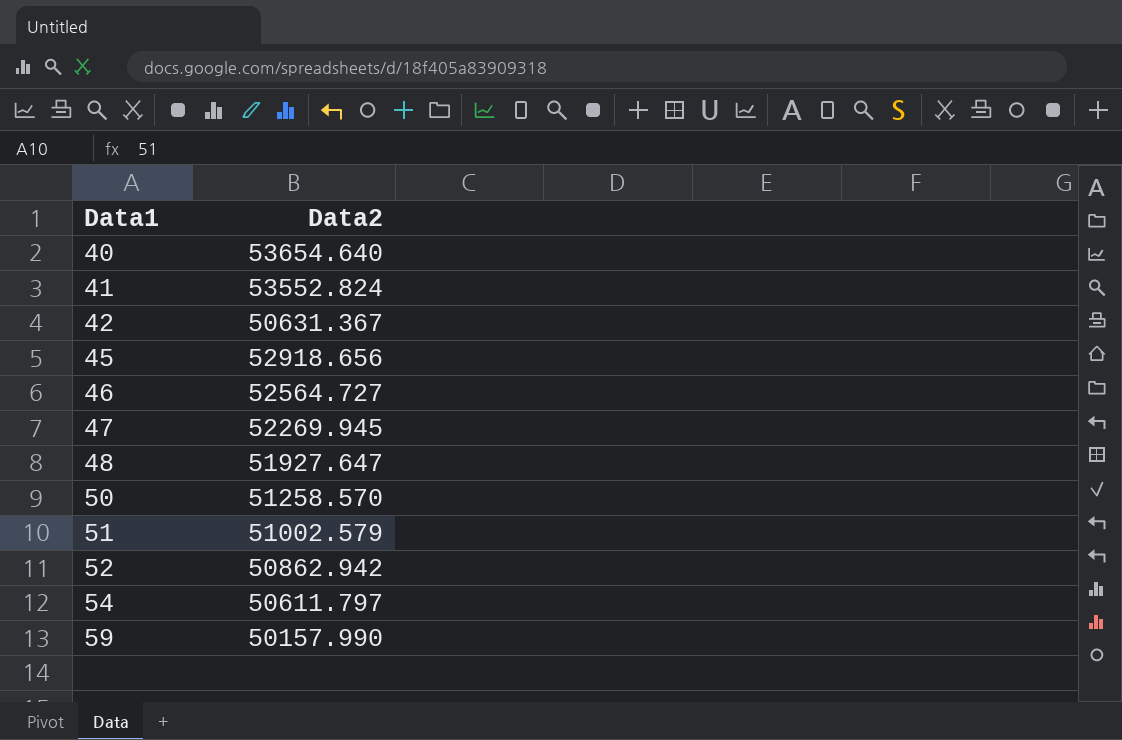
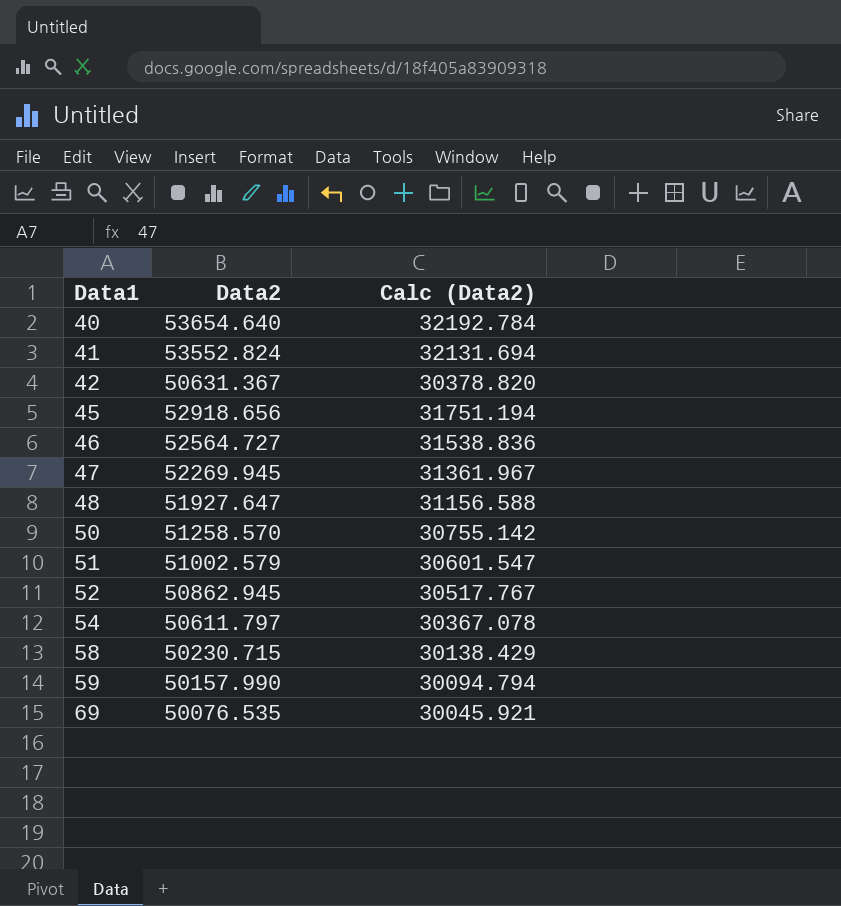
column Calc (Data2) | formula: none -> [Data2] * 0.6
52 | Data2: 50862.942 -> 50862.945
row 58: none -> 50230.715 | 30138.429
row 69: none -> 50076.535 | 30045.921

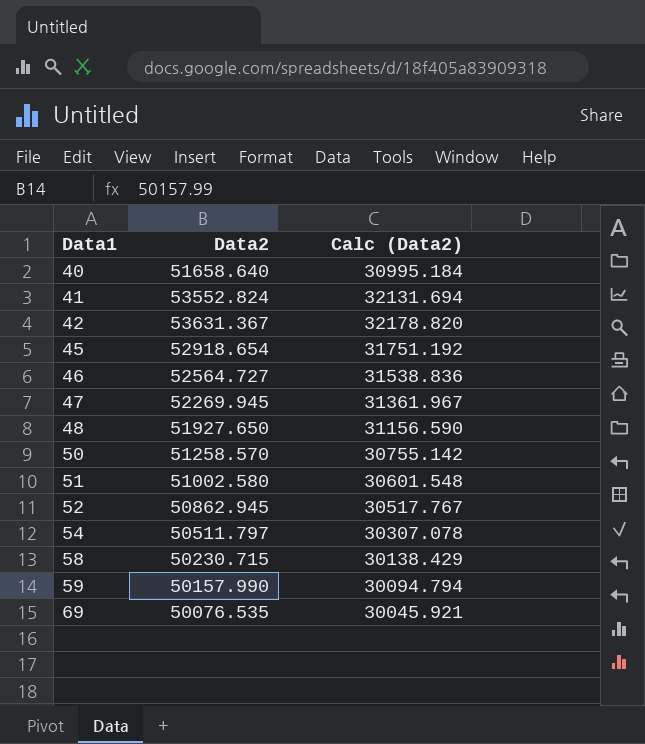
40 | Data2: 53654.640 -> 51658.640
40 | Calc (Data2): 32192.784 -> 30995.184
42 | Data2: 50631.367 -> 53631.367
42 | Calc (Data2): 30378.820 -> 32178.820
45 | Data2: 52918.656 -> 52918.654
45 | Calc (Data2): 31751.194 -> 31751.192
48 | Data2: 51927.647 -> 51927.650
48 | Calc (Data2): 31156.588 -> 31156.590
51 | Data2: 51002.579 -> 51002.580
51 | Calc (Data2): 30601.547 -> 30601.548
54 | Data2: 50611.797 -> 50511.797
54 | Calc (Data2): 30367.078 -> 30307.078

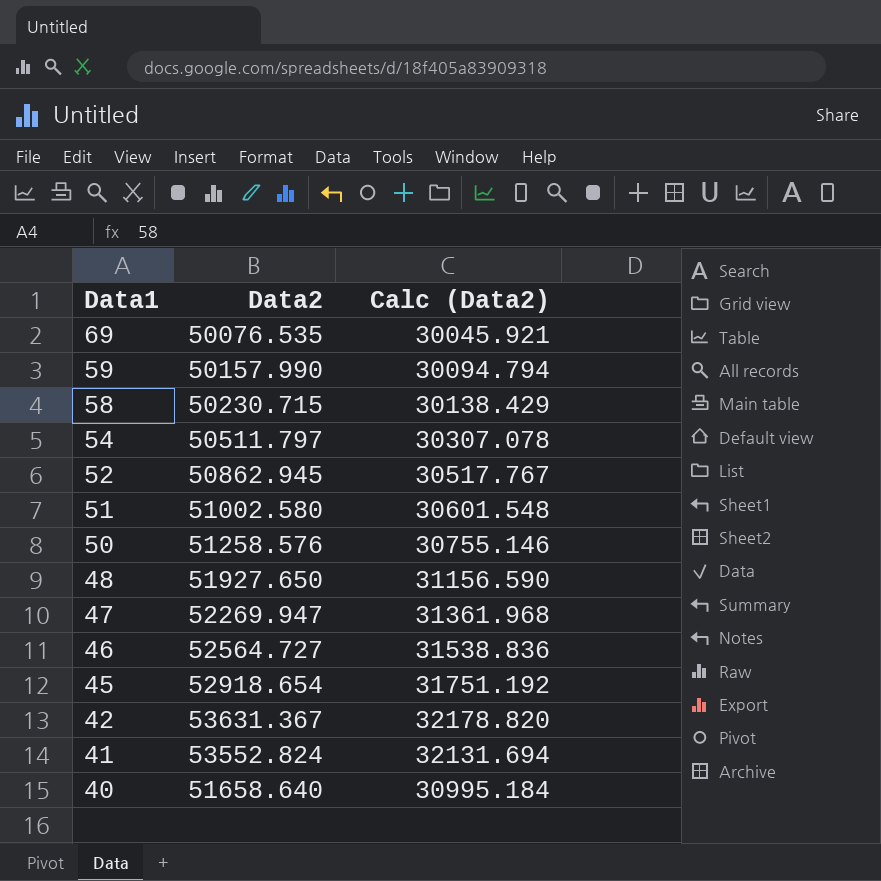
row order: Data1 ascending -> Data1 descending
50 | Data2: 51258.570 -> 51258.576
50 | Calc (Data2): 30755.142 -> 30755.146
47 | Data2: 52269.945 -> 52269.947
47 | Calc (Data2): 31361.967 -> 31361.968

